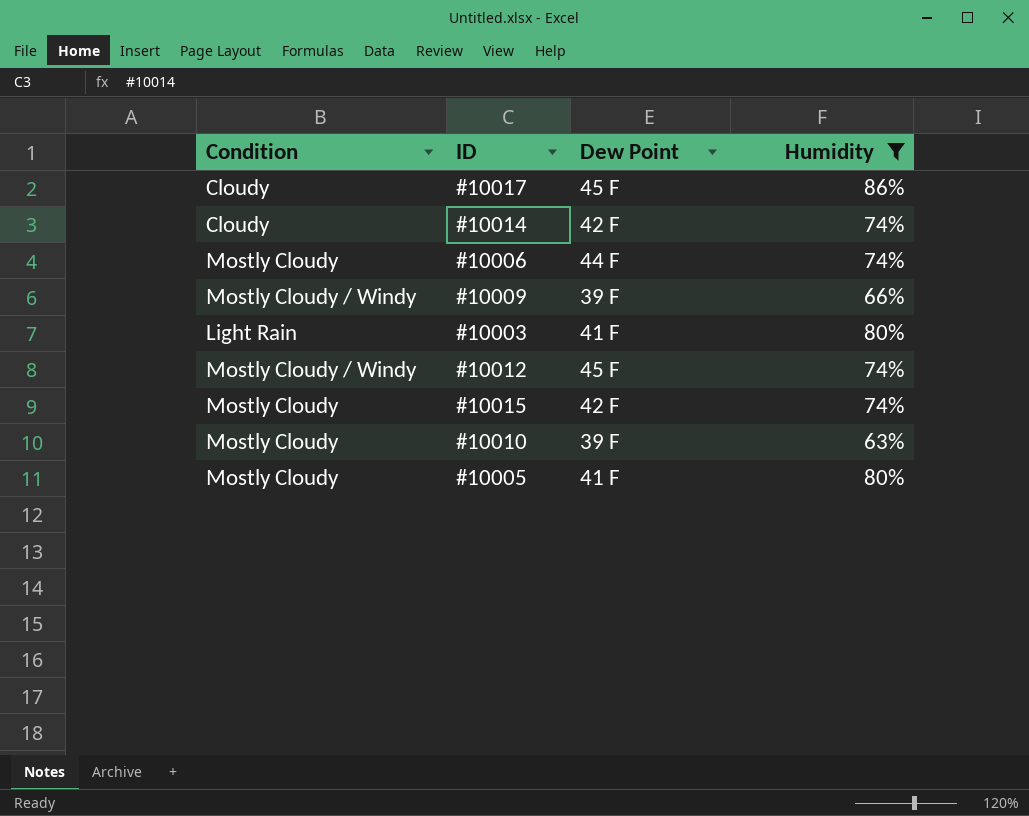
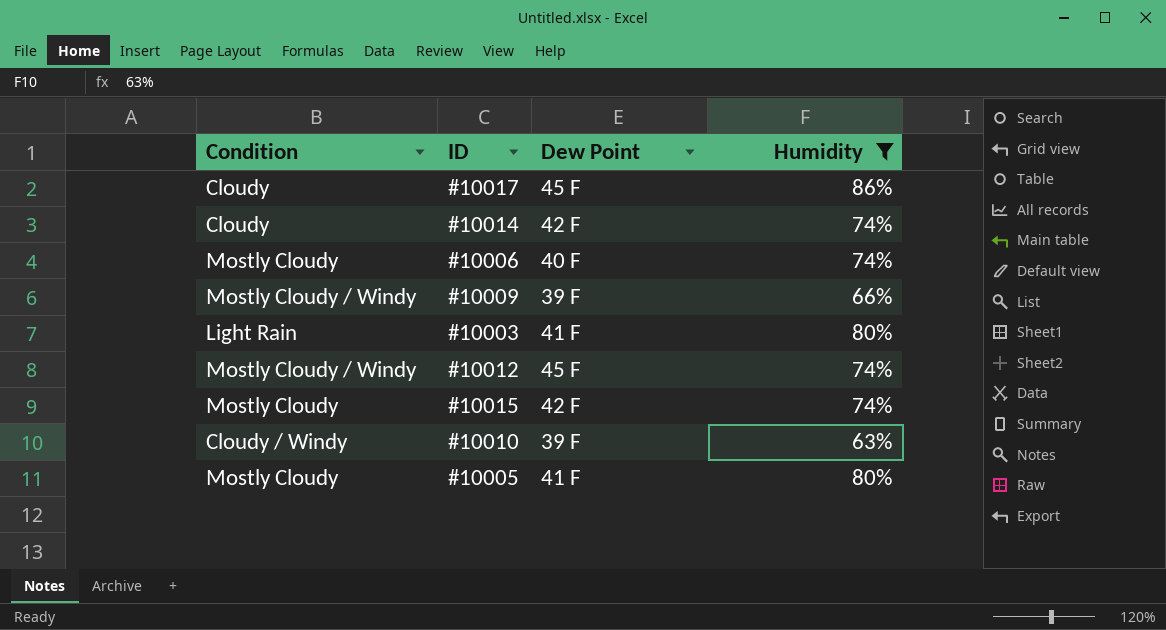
#10006 | Dew Point: 44 F -> 40 F
#10010 | Condition: Mostly Cloudy -> Cloudy / Windy

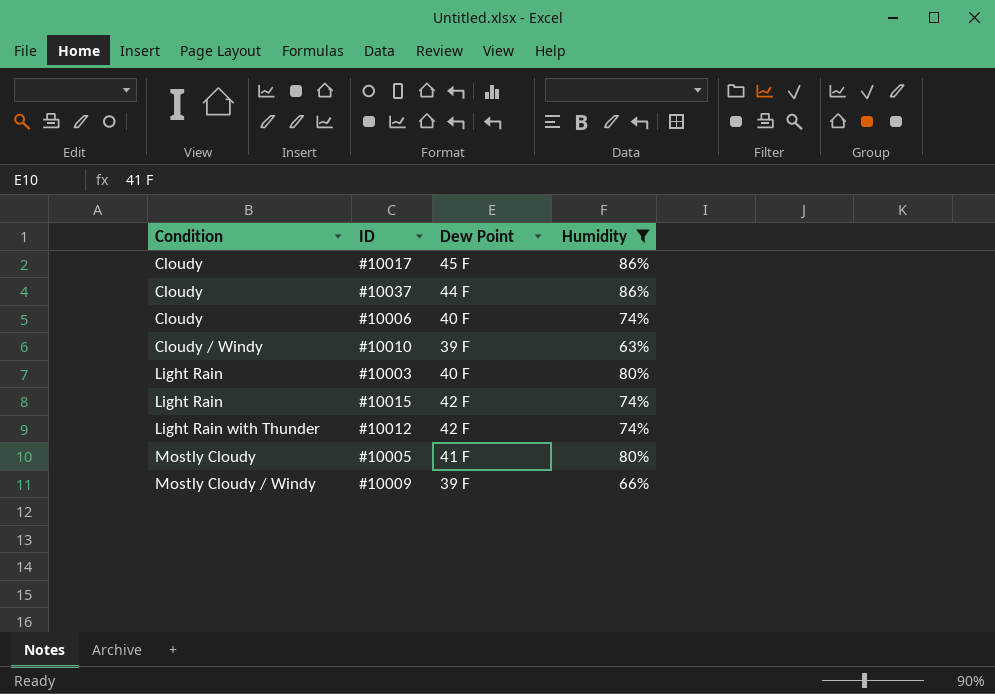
row order: none -> Condition ascending
row #10014: Cloudy | 42 F | 74% -> none
row #10037: none -> Cloudy | 44 F | 86%
#10006 | Condition: Mostly Cloudy -> Cloudy
#10003 | Dew Point: 41 F -> 40 F
#10015 | Condition: Mostly Cloudy -> Light Rain
#10012 | Condition: Mostly Cloudy / Windy -> Light Rain with Thunder
#10012 | Dew Point: 45 F -> 42 F

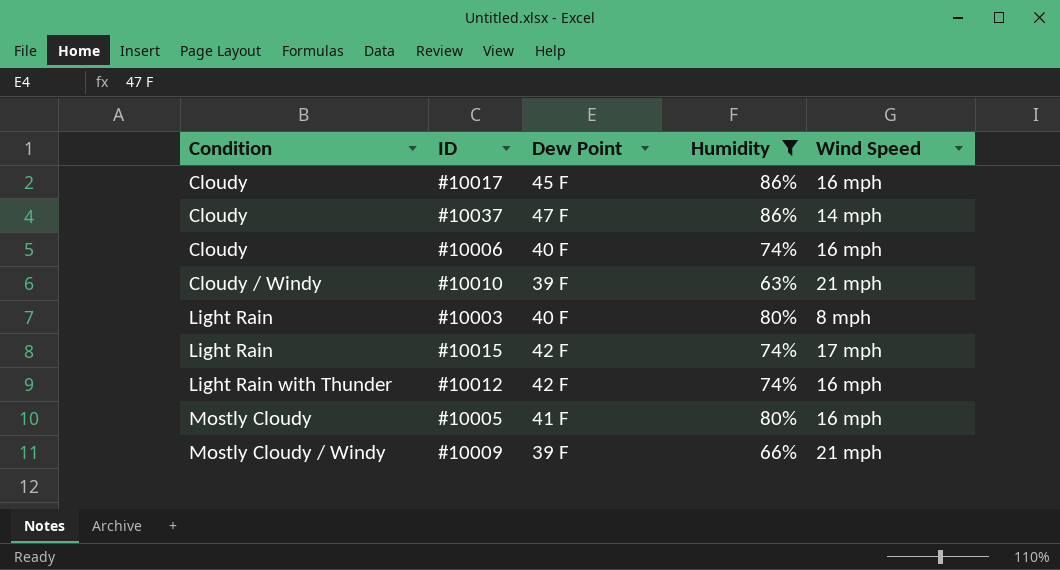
column Wind Speed | position: none -> 5
#10037 | Dew Point: 44 F -> 47 F

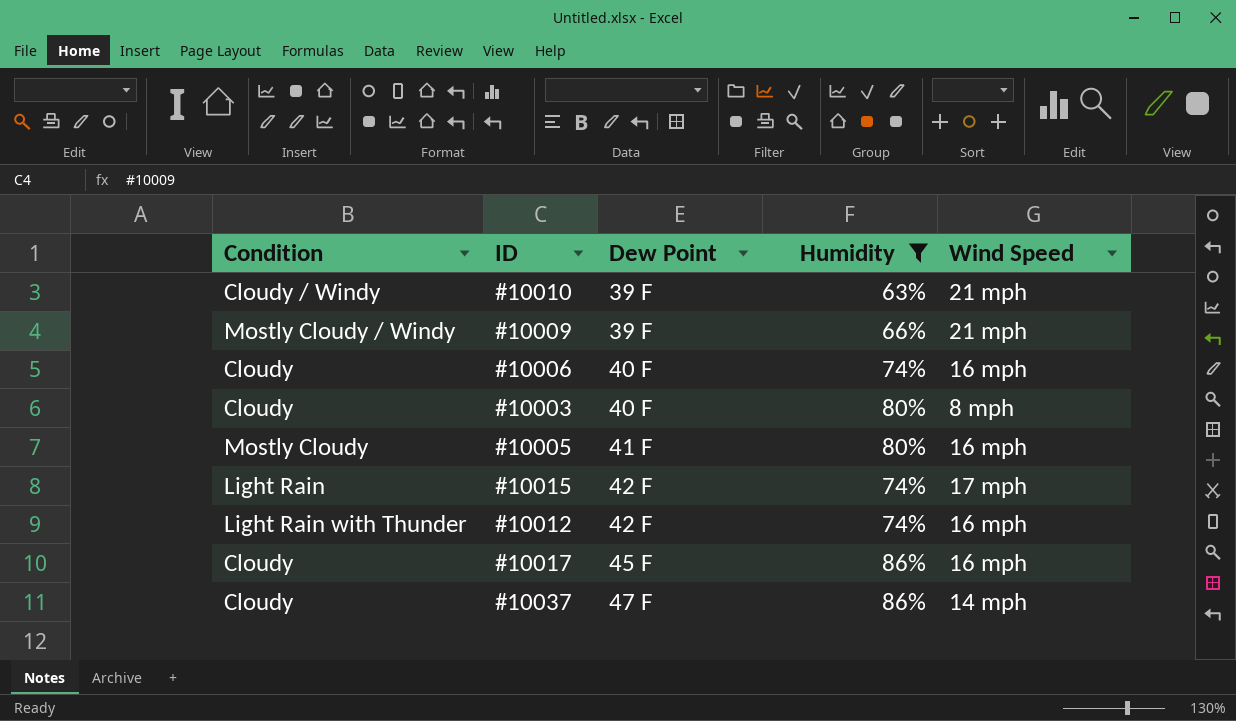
row order: Condition ascending -> Dew Point ascending
#10003 | Condition: Light Rain -> Cloudy

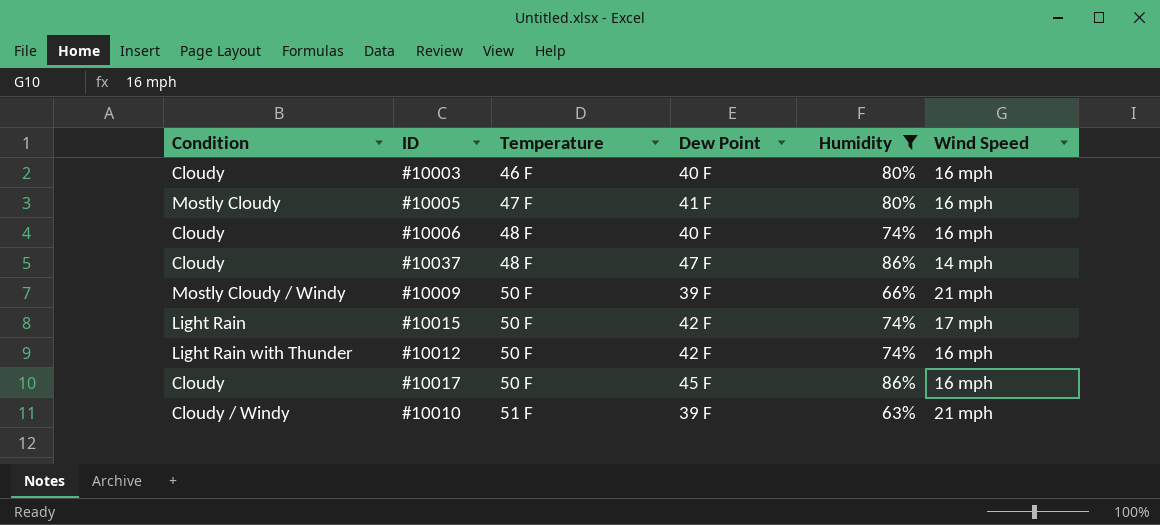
row order: Dew Point ascending -> Temperature ascending
column Temperature | position: none -> 3
#10003 | Wind Speed: 8 mph -> 16 mph

